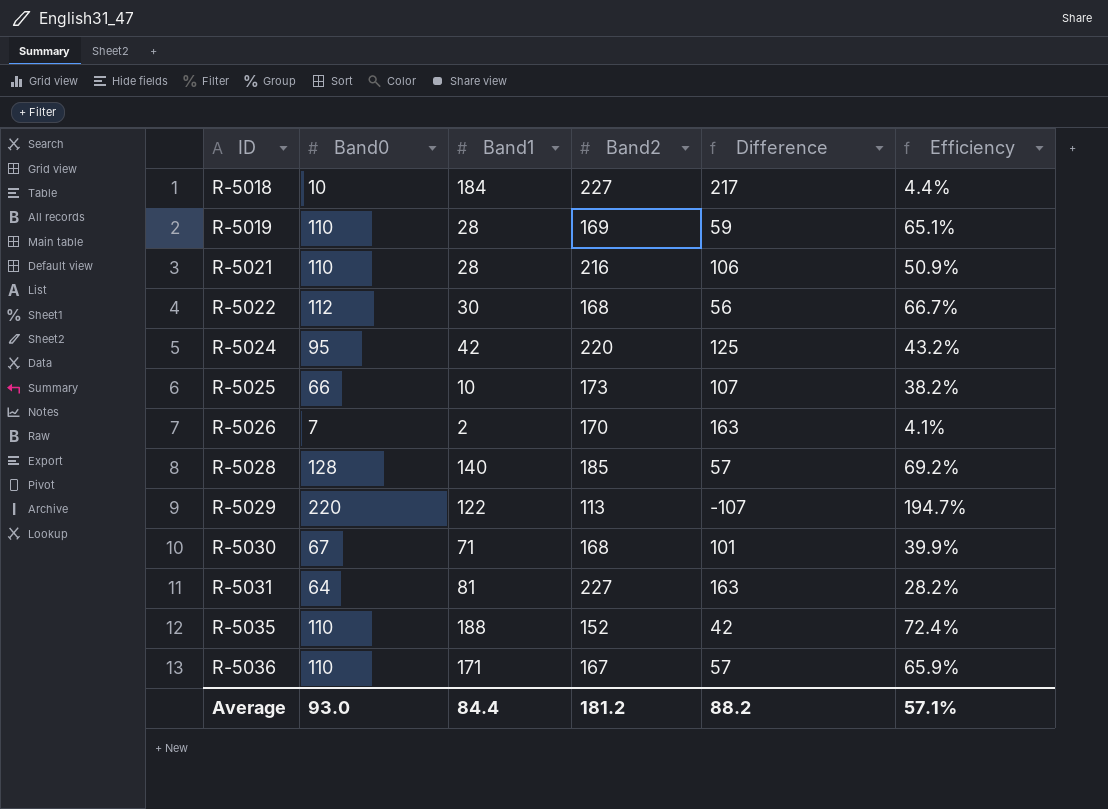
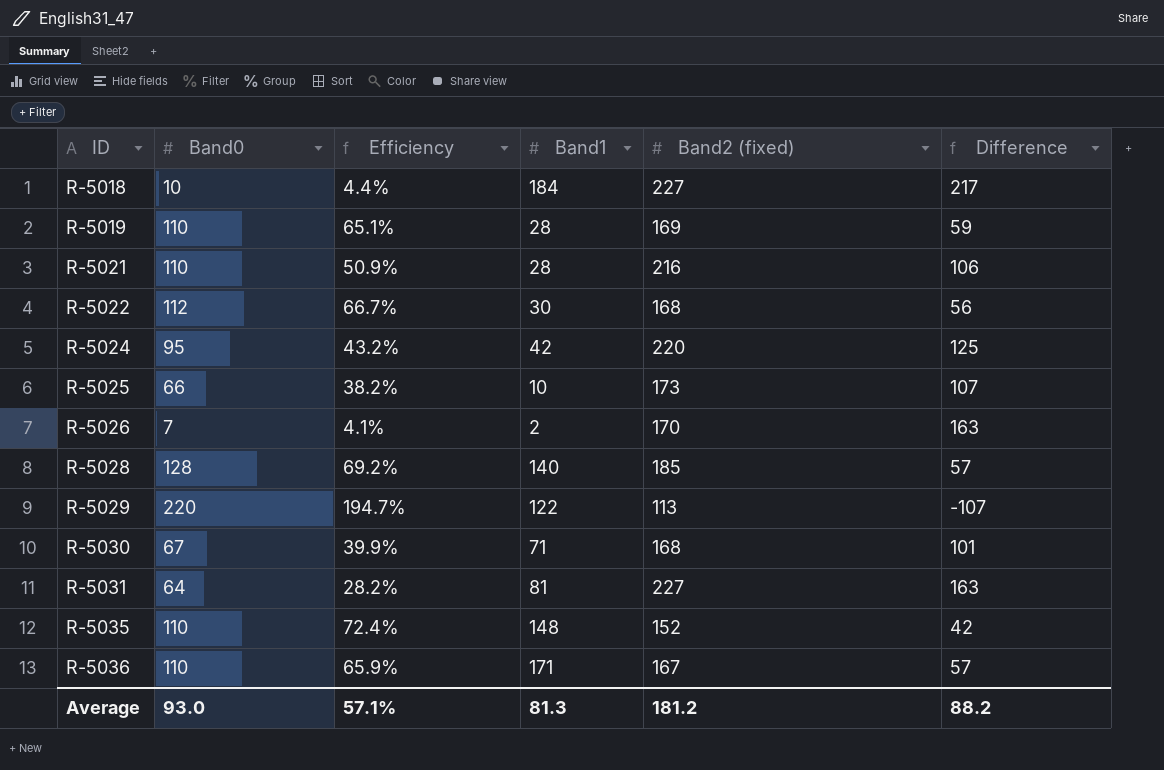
column Efficiency | position: 6 -> 3
column name: Band2 -> Band2 (fixed)
R-5035 | Band1: 188 -> 148
Average | Band1: 84.4 -> 81.3

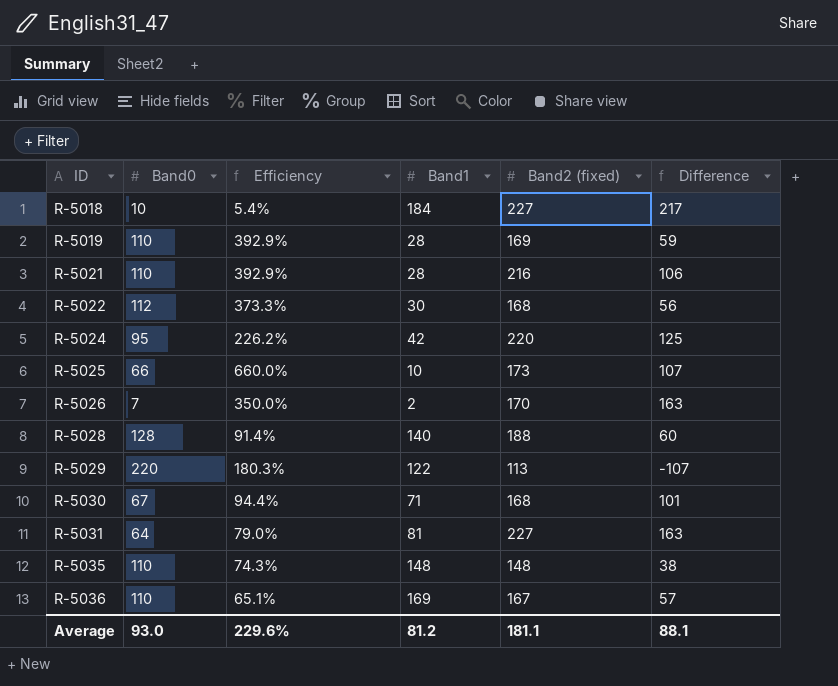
column Efficiency | formula: [Band0] / [Band2 (fixed)] -> [Band0] / [Band1]
R-5028 | Band2 (fixed): 185 -> 188
R-5028 | Difference: 57 -> 60
R-5035 | Band2 (fixed): 152 -> 148
R-5035 | Difference: 42 -> 38
R-5036 | Band1: 171 -> 169
Average | Efficiency: 57.1% -> 229.6%
Average | Band1: 81.3 -> 81.2
Average | Band2 (fixed): 181.2 -> 181.1
Average | Difference: 88.2 -> 88.1

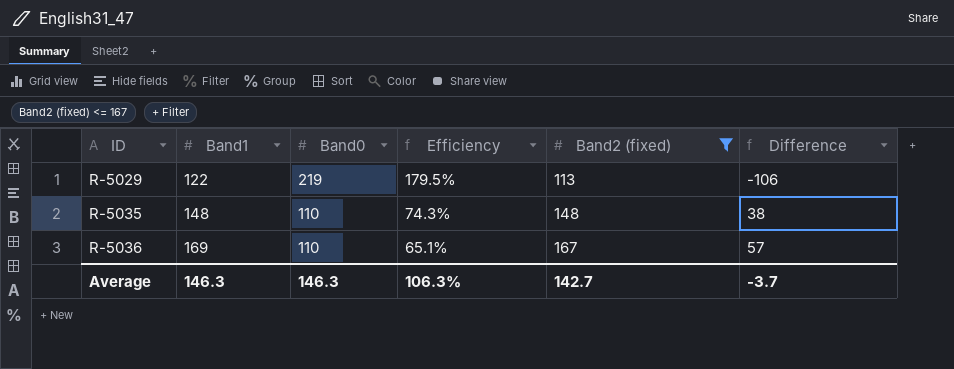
filter: none -> Band2 (fixed) <= 167
column Band1 | position: 4 -> 2
R-5029 | Band0: 220 -> 219
R-5029 | Efficiency: 180.3% -> 179.5%
R-5029 | Difference: -107 -> -106
Average | Band1: 81.2 -> 146.3
Average | Band0: 93.0 -> 146.3
Average | Efficiency: 229.6% -> 106.3%
Average | Band2 (fixed): 181.1 -> 142.7
Average | Difference: 88.1 -> -3.7

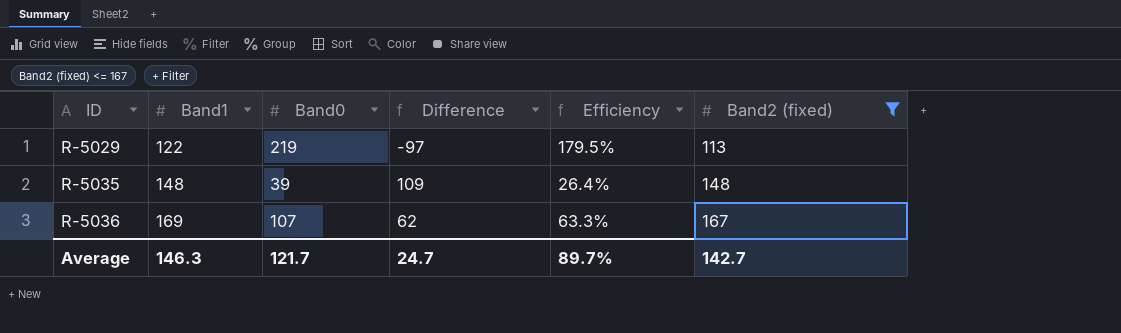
column Difference | formula: [Band2 (fixed)] - [Band0] -> [Band1] - [Band0]
column Difference | position: 6 -> 4
R-5035 | Band0: 110 -> 39
R-5035 | Efficiency: 74.3% -> 26.4%
R-5036 | Band0: 110 -> 107
R-5036 | Efficiency: 65.1% -> 63.3%
Average | Band0: 146.3 -> 121.7
Average | Difference: -3.7 -> 24.7
Average | Efficiency: 106.3% -> 89.7%

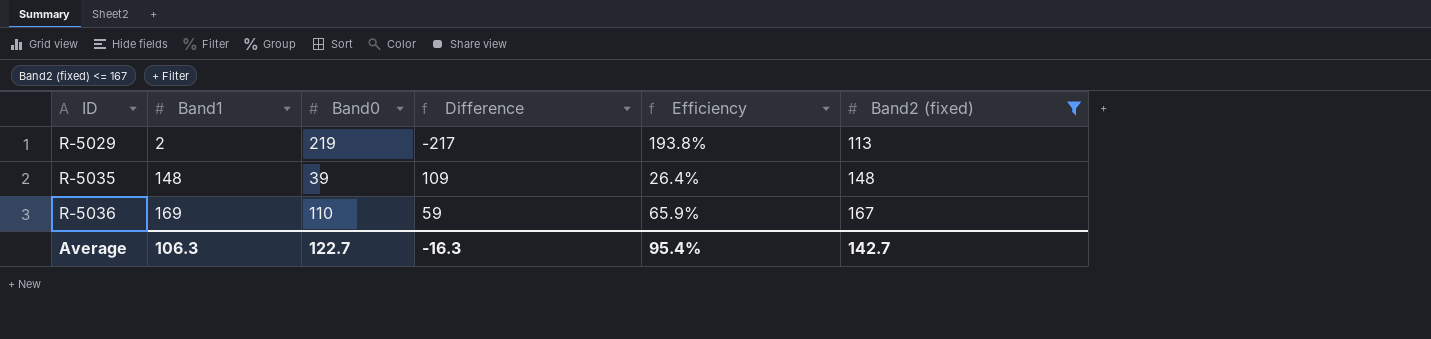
column Efficiency | formula: [Band0] / [Band1] -> [Band0] / [Band2 (fixed)]
R-5029 | Band1: 122 -> 2
R-5029 | Difference: -97 -> -217
R-5036 | Band0: 107 -> 110
R-5036 | Difference: 62 -> 59
Average | Band1: 146.3 -> 106.3
Average | Band0: 121.7 -> 122.7
Average | Difference: 24.7 -> -16.3
Average | Efficiency: 89.7% -> 95.4%

